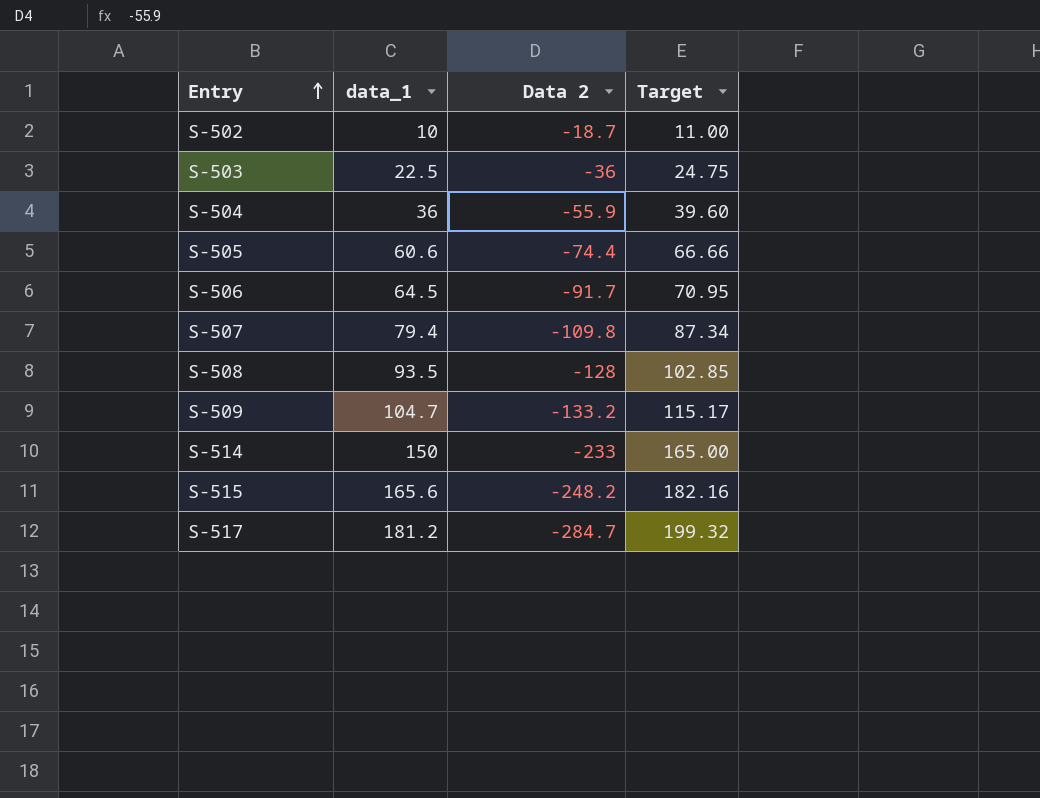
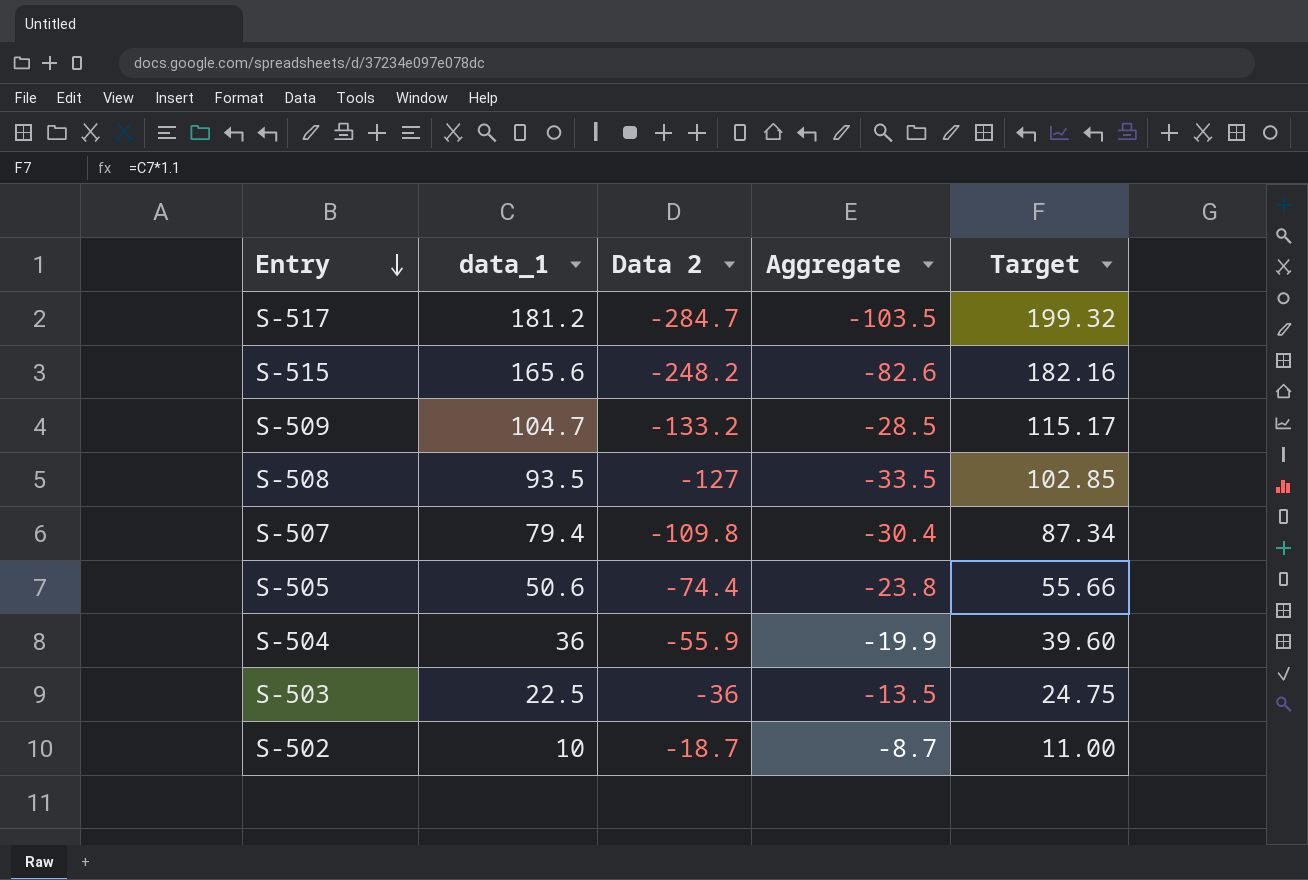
row order: Entry ascending -> Entry descending
column Aggregate | formula: none -> [data_1] + [Data 2]
row S-506: 64.5 | -91.7 | 70.95 -> none
row S-514: 150 | -233 | 165.00 -> none
S-508 | Data 2: -128 -> -127
S-505 | data_1: 60.6 -> 50.6
S-505 | Target: 66.66 -> 55.66

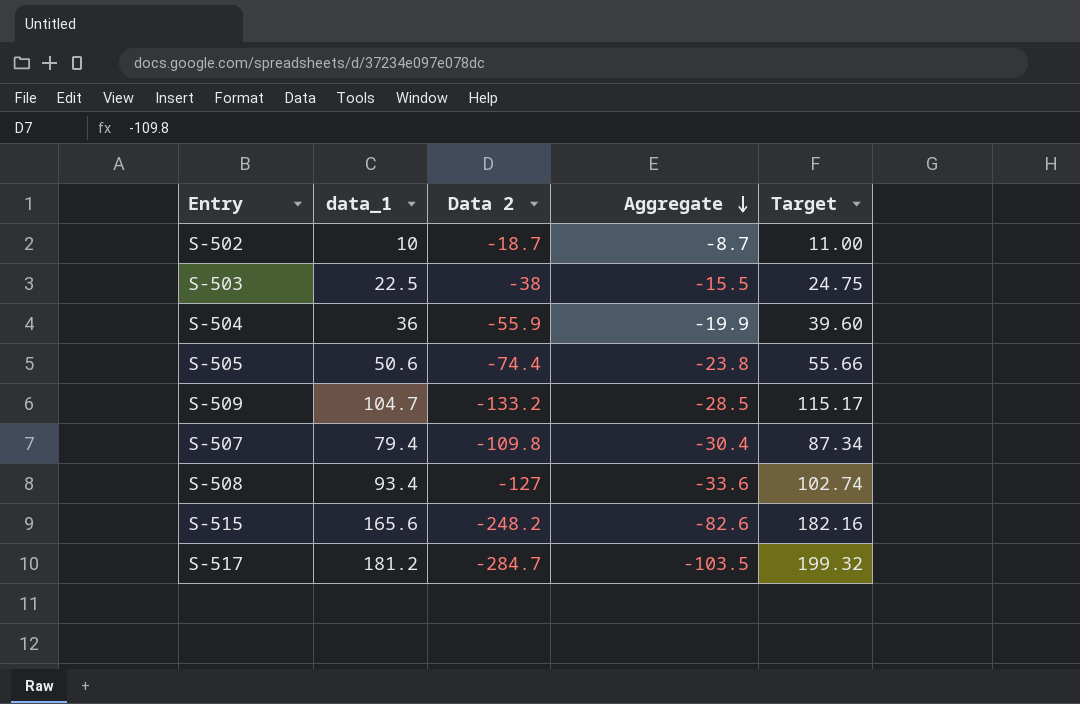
row order: Entry descending -> Aggregate descending
S-503 | Data 2: -36 -> -38
S-503 | Aggregate: -13.5 -> -15.5
S-508 | data_1: 93.5 -> 93.4
S-508 | Aggregate: -33.5 -> -33.6
S-508 | Target: 102.85 -> 102.74

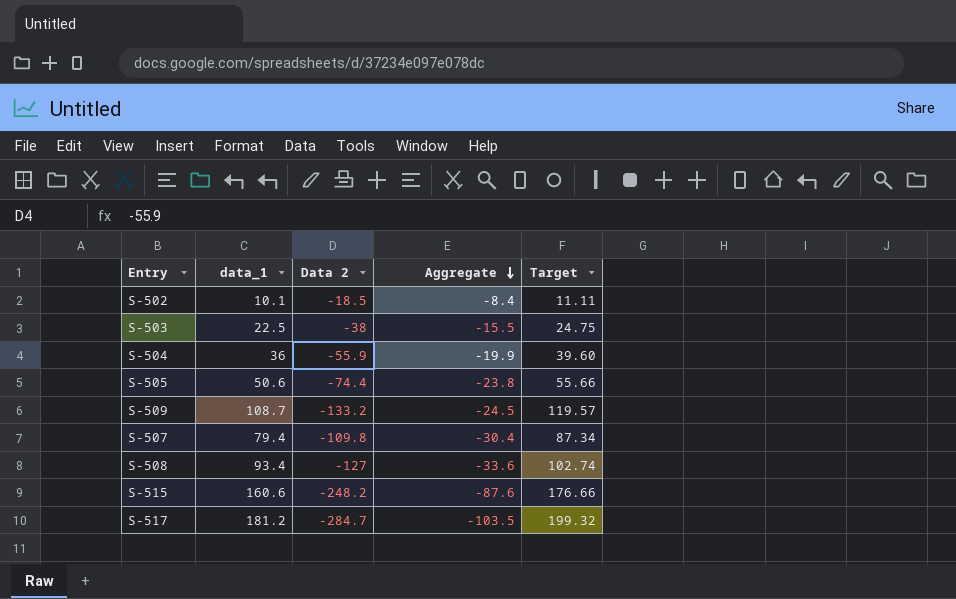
S-502 | data_1: 10 -> 10.1
S-502 | Data 2: -18.7 -> -18.5
S-502 | Aggregate: -8.7 -> -8.4
S-502 | Target: 11.00 -> 11.11
S-509 | data_1: 104.7 -> 108.7
S-509 | Aggregate: -28.5 -> -24.5
S-509 | Target: 115.17 -> 119.57
S-515 | data_1: 165.6 -> 160.6
S-515 | Aggregate: -82.6 -> -87.6
S-515 | Target: 182.16 -> 176.66

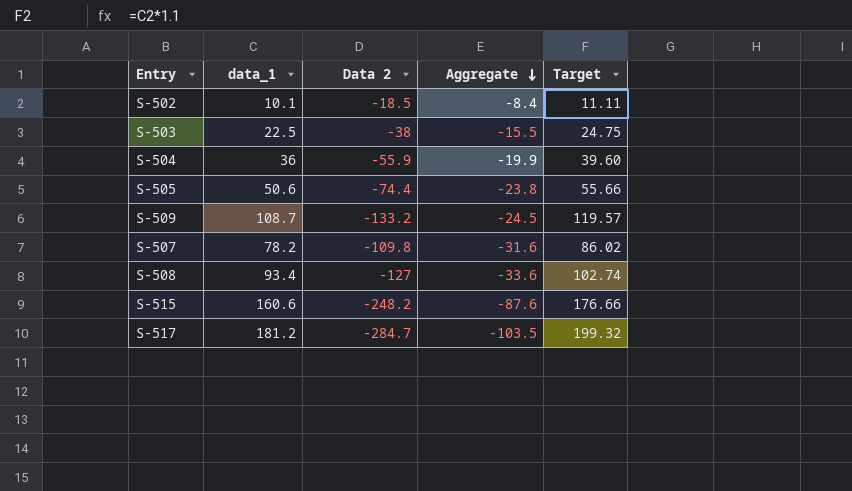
S-507 | data_1: 79.4 -> 78.2
S-507 | Aggregate: -30.4 -> -31.6
S-507 | Target: 87.34 -> 86.02

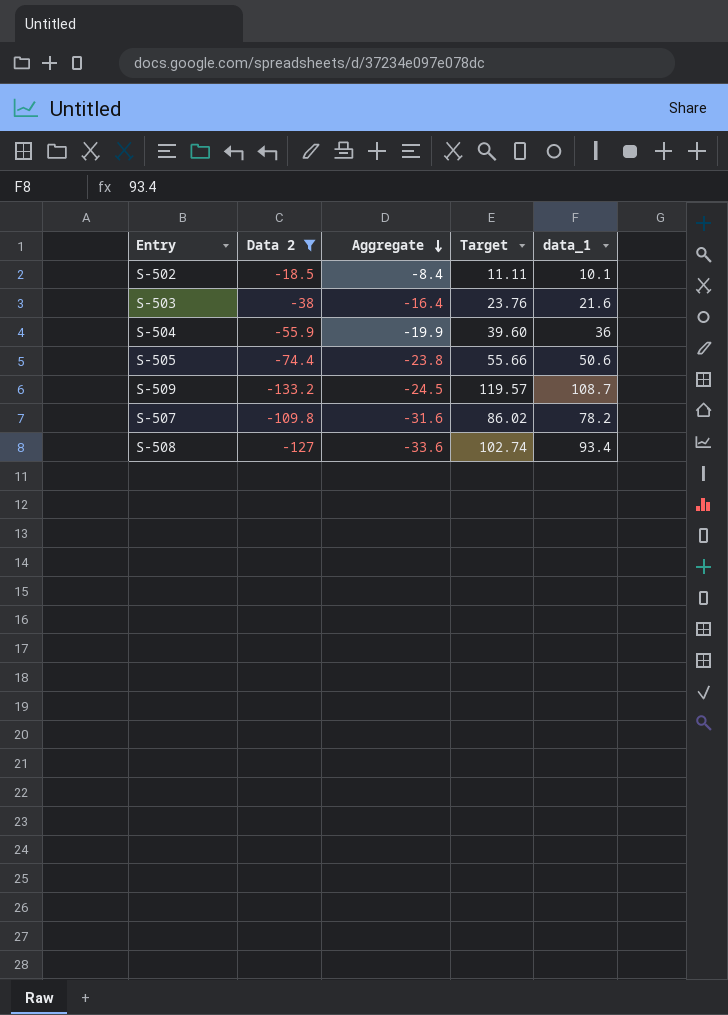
filter: none -> Data 2 >= -133.2
column data_1 | position: 2 -> 5
S-503 | Aggregate: -15.5 -> -16.4
S-503 | Target: 24.75 -> 23.76
S-503 | data_1: 22.5 -> 21.6

